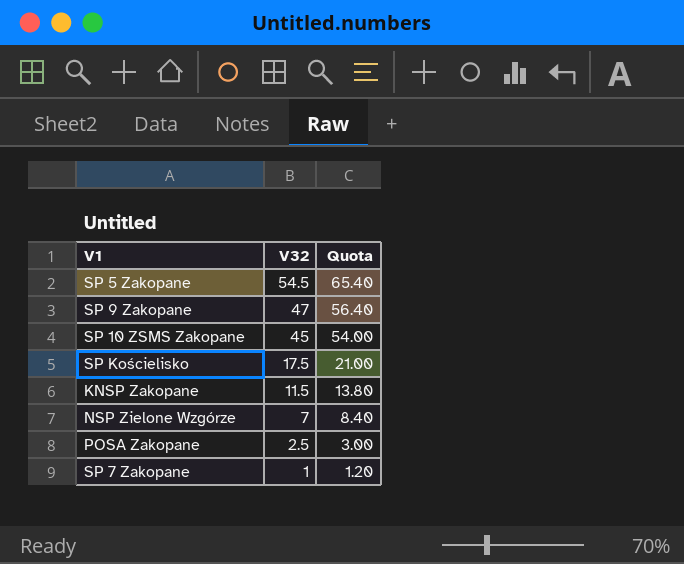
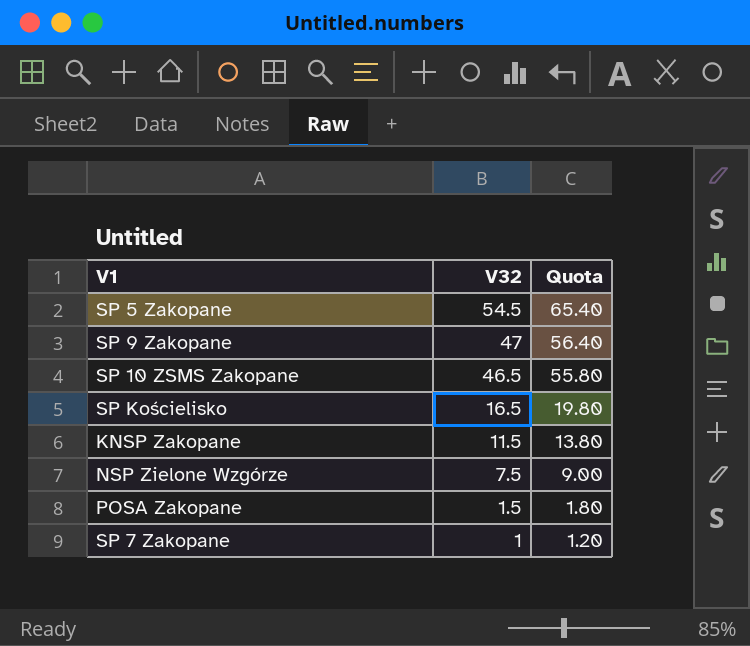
SP 10 ZSMS Zakopane | V32: 45 -> 46.5
SP 10 ZSMS Zakopane | Quota: 54.00 -> 55.80
SP Kościelisko | V32: 17.5 -> 16.5
SP Kościelisko | Quota: 21.00 -> 19.80
NSP Zielone Wzgórze | V32: 7 -> 7.5
NSP Zielone Wzgórze | Quota: 8.40 -> 9.00
POSA Zakopane | V32: 2.5 -> 1.5
POSA Zakopane | Quota: 3.00 -> 1.80

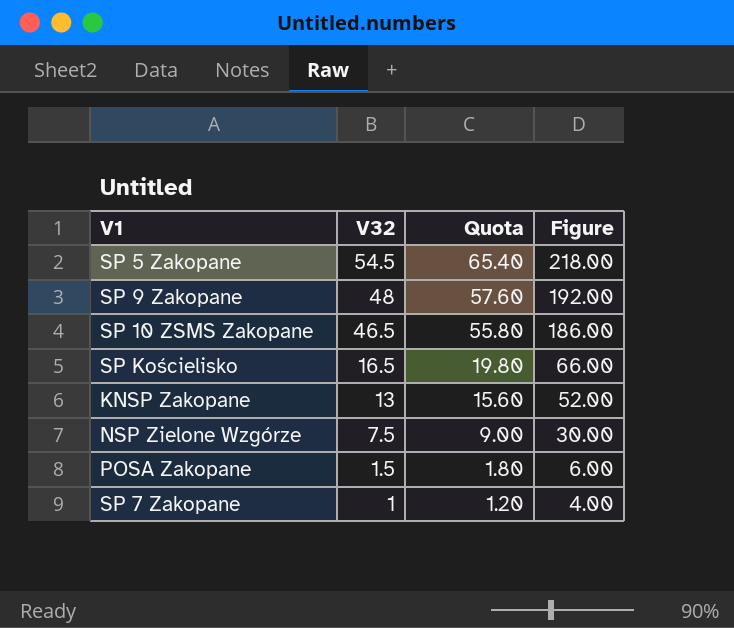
column Figure | formula: none -> [V32] * 4
SP 9 Zakopane | V32: 47 -> 48
SP 9 Zakopane | Quota: 56.40 -> 57.60
KNSP Zakopane | V32: 11.5 -> 13
KNSP Zakopane | Quota: 13.80 -> 15.60

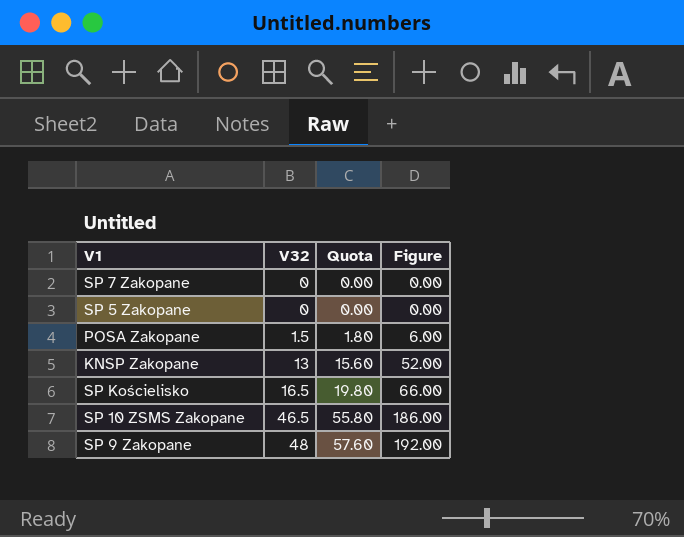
row order: V32 descending -> V32 ascending
row NSP Zielone Wzgórze: 7.5 | 9.00 | 30.00 -> none
SP 7 Zakopane | V32: 1 -> 0
SP 7 Zakopane | Quota: 1.20 -> 0.00
SP 7 Zakopane | Figure: 4.00 -> 0.00
SP 5 Zakopane | V32: 54.5 -> 0
SP 5 Zakopane | Quota: 65.40 -> 0.00
SP 5 Zakopane | Figure: 218.00 -> 0.00

